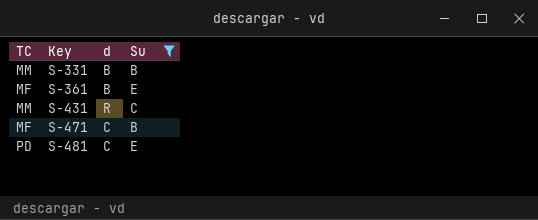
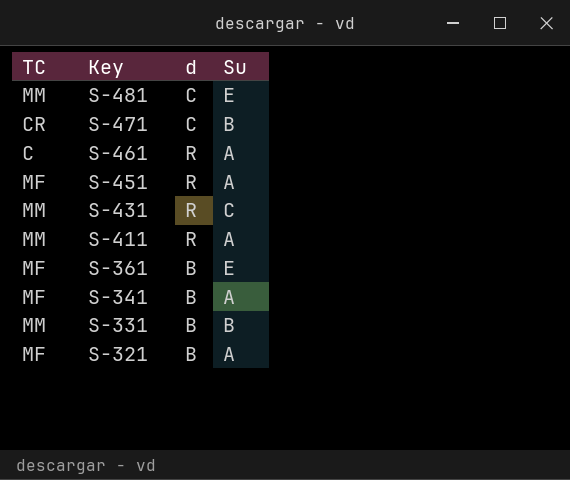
filter: Su != A -> none
row order: Key ascending -> Key descending
S-481 | TC: PD -> MM
S-471 | TC: MF -> CR

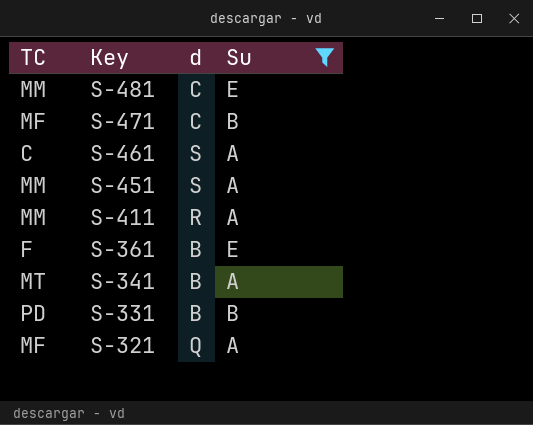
filter: none -> Su != C
S-471 | TC: CR -> MF
S-461 | d: R -> S
S-451 | TC: MF -> MM
S-451 | d: R -> S
S-361 | TC: MF -> F
S-341 | TC: MF -> MT
S-331 | TC: MM -> PD
S-321 | d: B -> Q

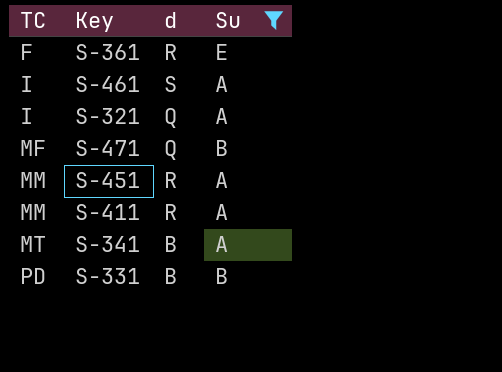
row order: Key descending -> TC ascending
row S-481: MM | C | E -> none
S-361 | d: B -> R
S-461 | TC: C -> I
S-321 | TC: MF -> I
S-471 | d: C -> Q
S-451 | d: S -> R

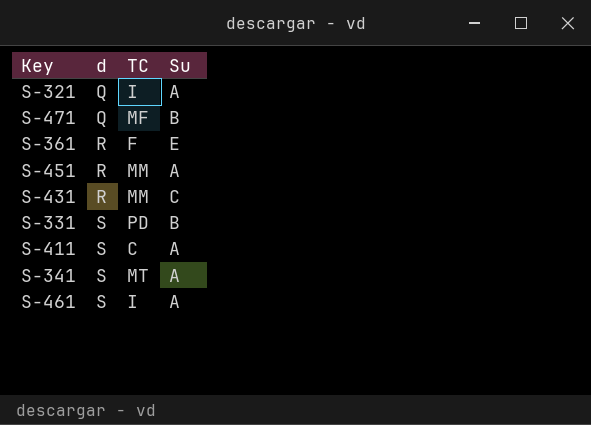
filter: Su != C -> none
row order: TC ascending -> d ascending
column TC | position: 1 -> 3
S-331 | d: B -> S
S-411 | d: R -> S
S-411 | TC: MM -> C
S-341 | d: B -> S

